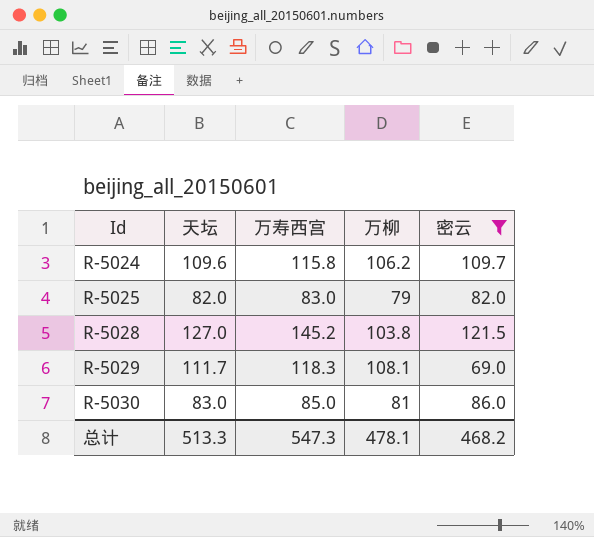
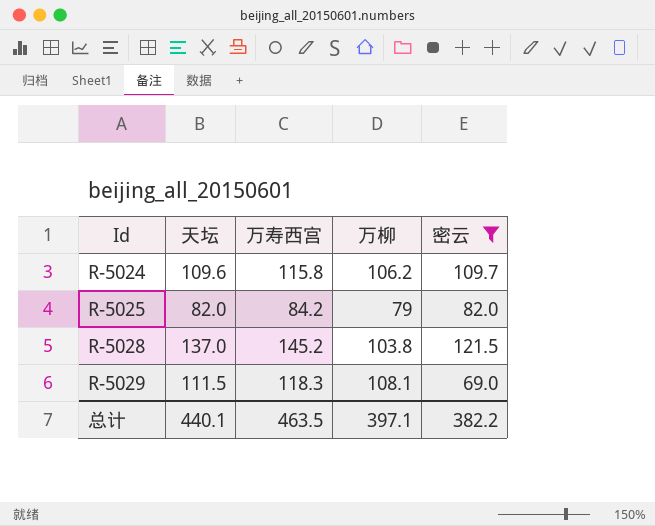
row R-5030: 83.0 | 85.0 | 81 | 86.0 -> none
R-5025 | 万寿西宫: 83.0 -> 84.2
R-5028 | 天坛: 127.0 -> 137.0
R-5029 | 天坛: 111.7 -> 111.5
总计 | 天坛: 513.3 -> 440.1
总计 | 万寿西宫: 547.3 -> 463.5
总计 | 万柳: 478.1 -> 397.1
总计 | 密云: 468.2 -> 382.2

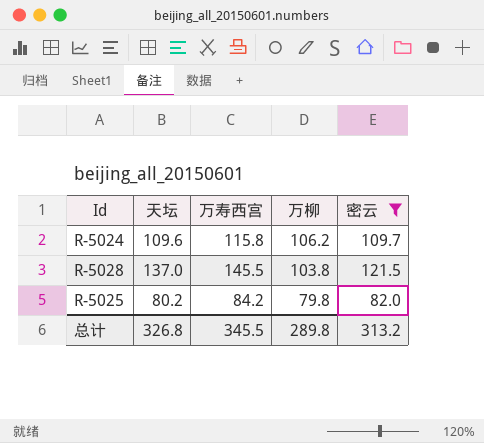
row order: Id ascending -> 万柳 descending
row R-5029: 111.5 | 118.3 | 108.1 | 69.0 -> none
R-5028 | 万寿西宫: 145.2 -> 145.5
R-5025 | 天坛: 82.0 -> 80.2
R-5025 | 万柳: 79 -> 79.8
总计 | 天坛: 440.1 -> 326.8
总计 | 万寿西宫: 463.5 -> 345.5
总计 | 万柳: 397.1 -> 289.8
总计 | 密云: 382.2 -> 313.2

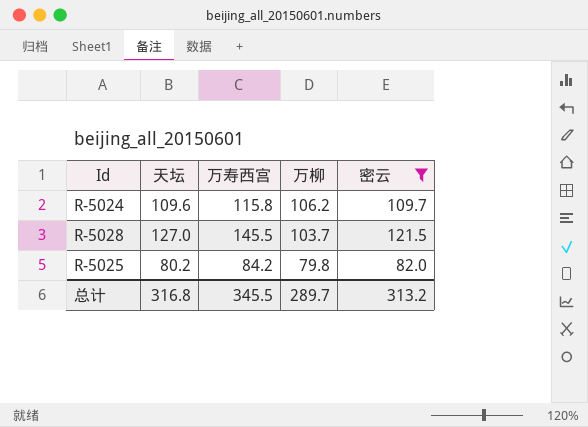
R-5028 | 天坛: 137.0 -> 127.0
R-5028 | 万柳: 103.8 -> 103.7
总计 | 天坛: 326.8 -> 316.8
总计 | 万柳: 289.8 -> 289.7

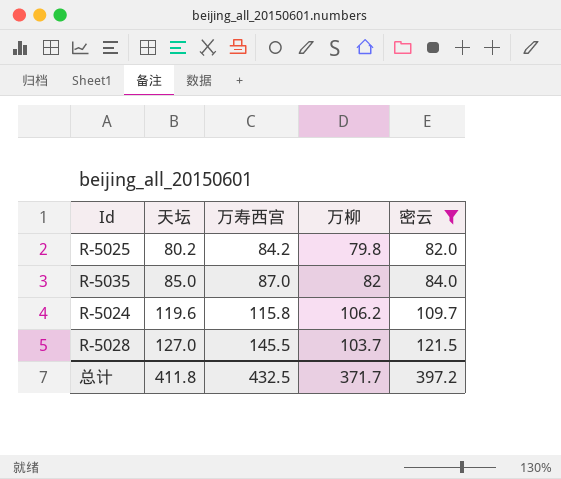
row order: 万柳 descending -> 天坛 ascending
row R-5035: none -> 85.0 | 87.0 | 82 | 84.0
R-5024 | 天坛: 109.6 -> 119.6
总计 | 天坛: 316.8 -> 411.8
总计 | 万寿西宫: 345.5 -> 432.5
总计 | 万柳: 289.7 -> 371.7
总计 | 密云: 313.2 -> 397.2

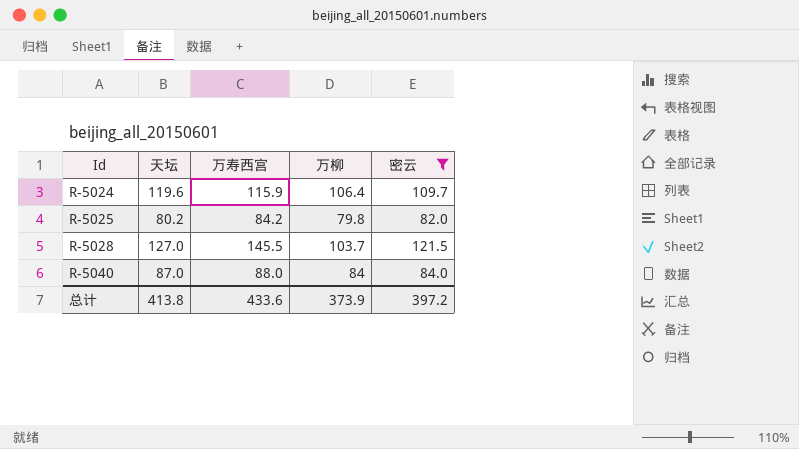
row order: 天坛 ascending -> Id ascending
row R-5035: 85.0 | 87.0 | 82 | 84.0 -> none
R-5024 | 万寿西宫: 115.8 -> 115.9
R-5024 | 万柳: 106.2 -> 106.4
row R-5040: none -> 87.0 | 88.0 | 84 | 84.0
总计 | 天坛: 411.8 -> 413.8
总计 | 万寿西宫: 432.5 -> 433.6
总计 | 万柳: 371.7 -> 373.9

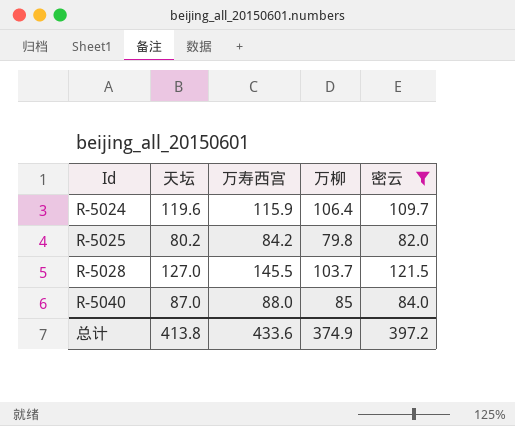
R-5040 | 万柳: 84 -> 85
总计 | 万柳: 373.9 -> 374.9

